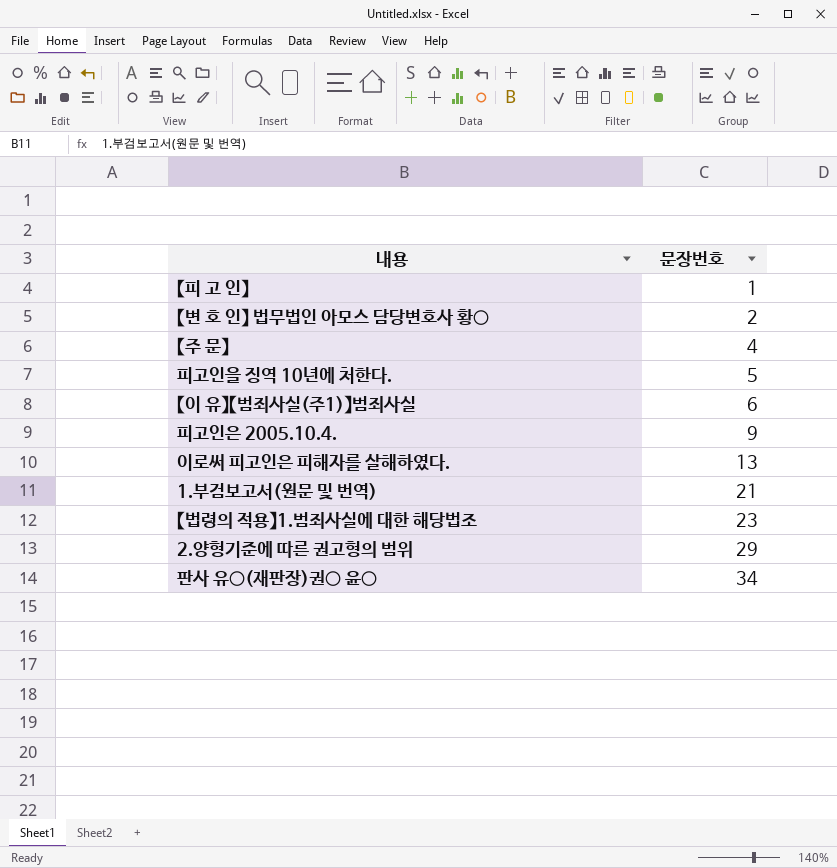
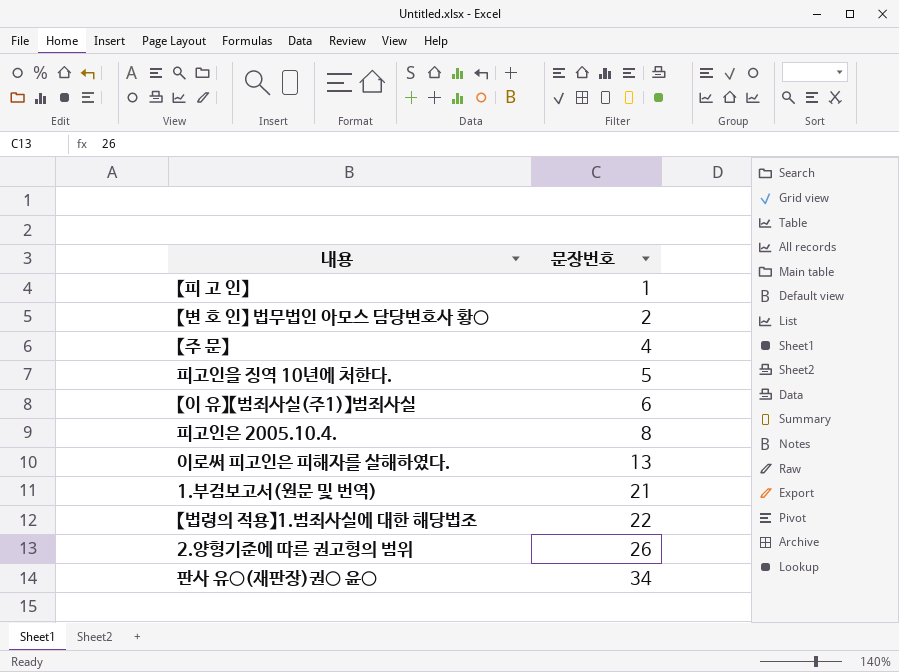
피고인은 2005.10.4. | 문장번호: 9 -> 8
【법령의 적용】1.범죄사실에 대한 해당법조 | 문장번호: 23 -> 22
2.양형기준에 따른 권고형의 범위 | 문장번호: 29 -> 26

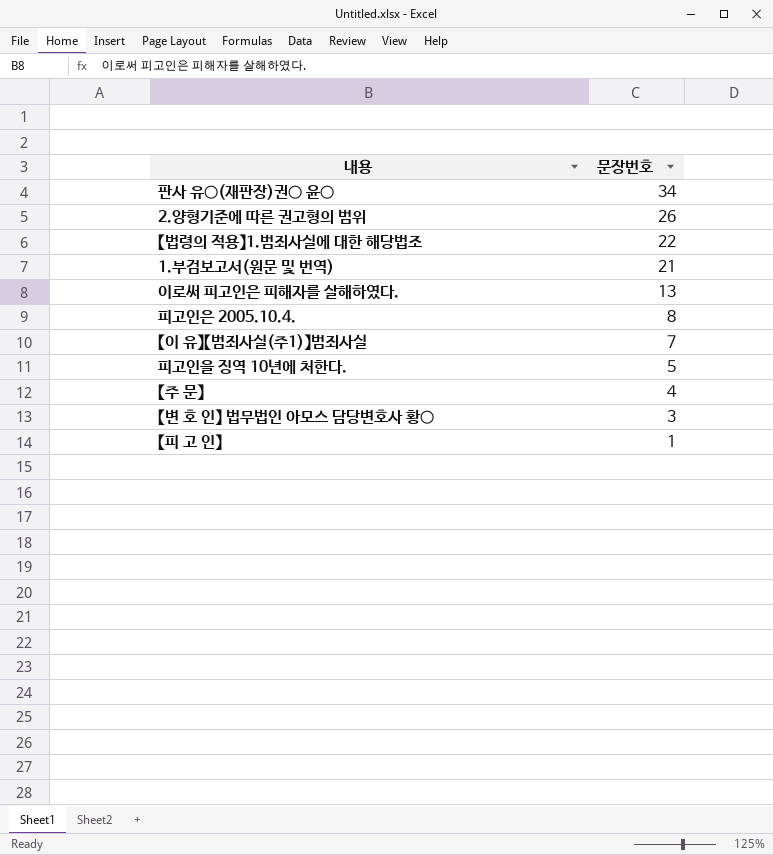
row order: 문장번호 ascending -> 문장번호 descending
【이 유】【범죄사실(주1)】범죄사실 | 문장번호: 6 -> 7
【변 호 인】 법무법인 아모스 담당변호사 황○ | 문장번호: 2 -> 3

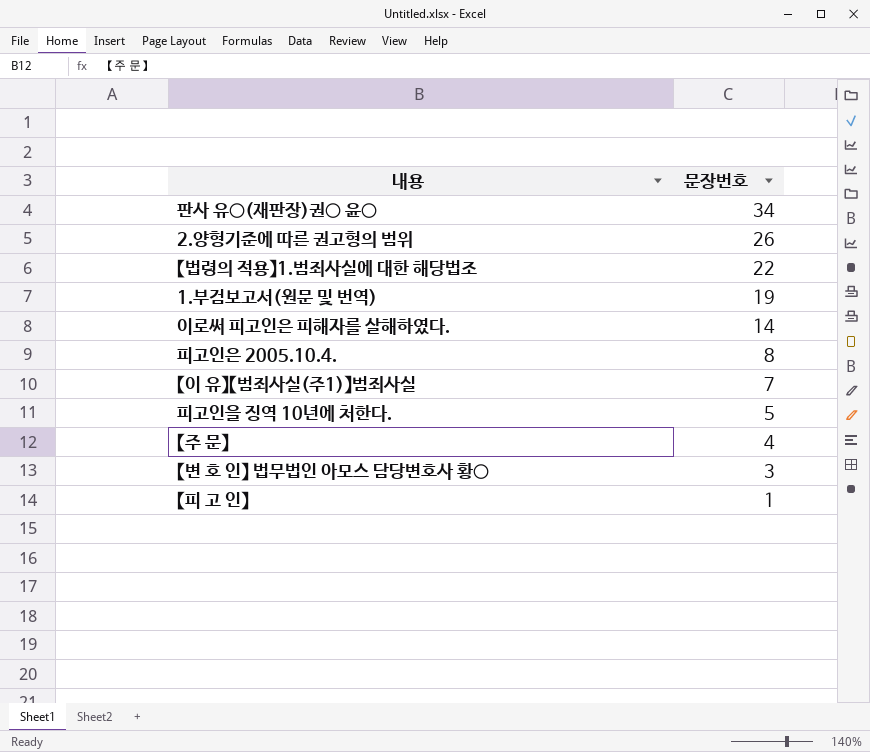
1.부검보고서(원문 및 번역) | 문장번호: 21 -> 19
이로써 피고인은 피해자를 살해하였다. | 문장번호: 13 -> 14

